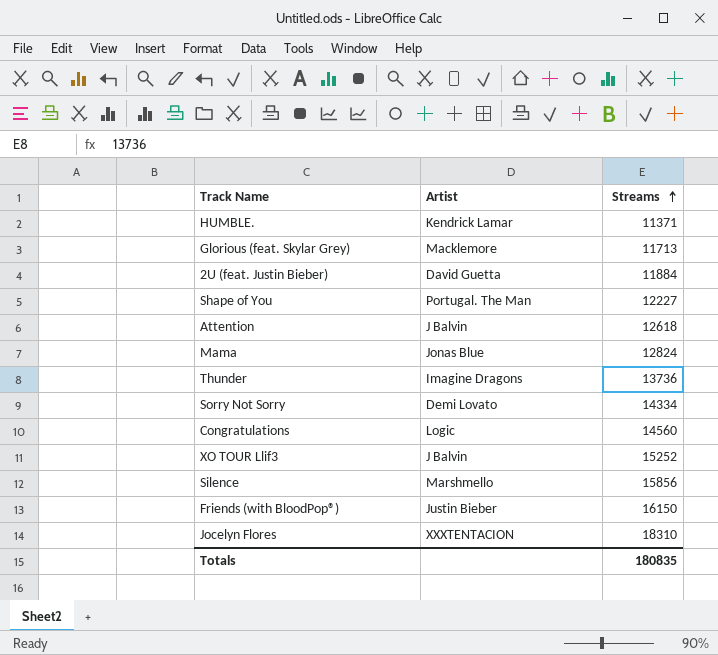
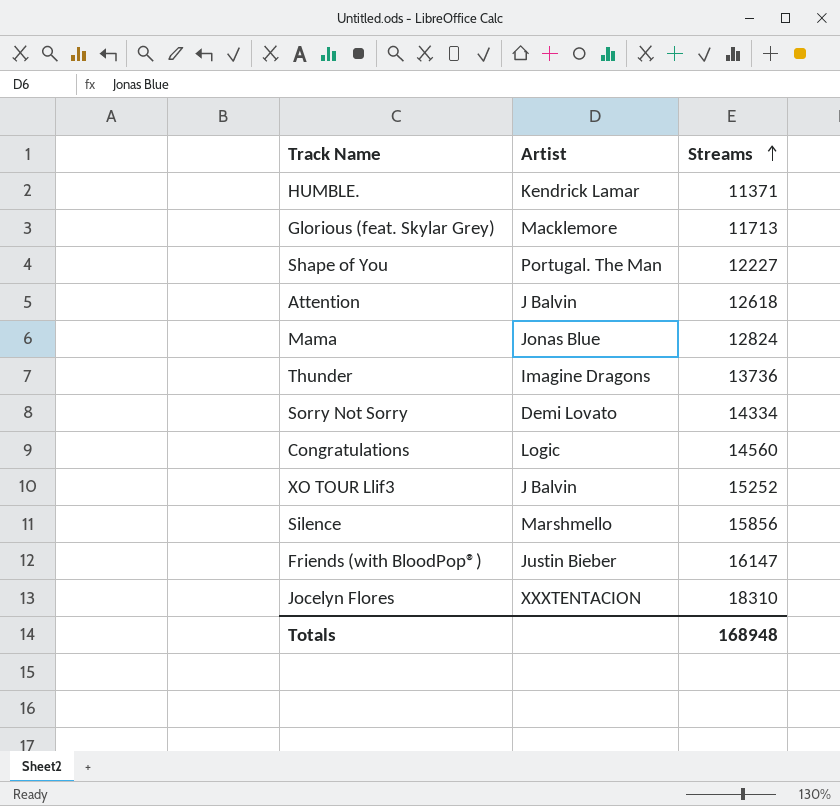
row 2U (feat. Justin Bieber): David Guetta | 11884 -> none
Friends (with BloodPop®) | Streams: 16150 -> 16147
Totals | Streams: 180835 -> 168948

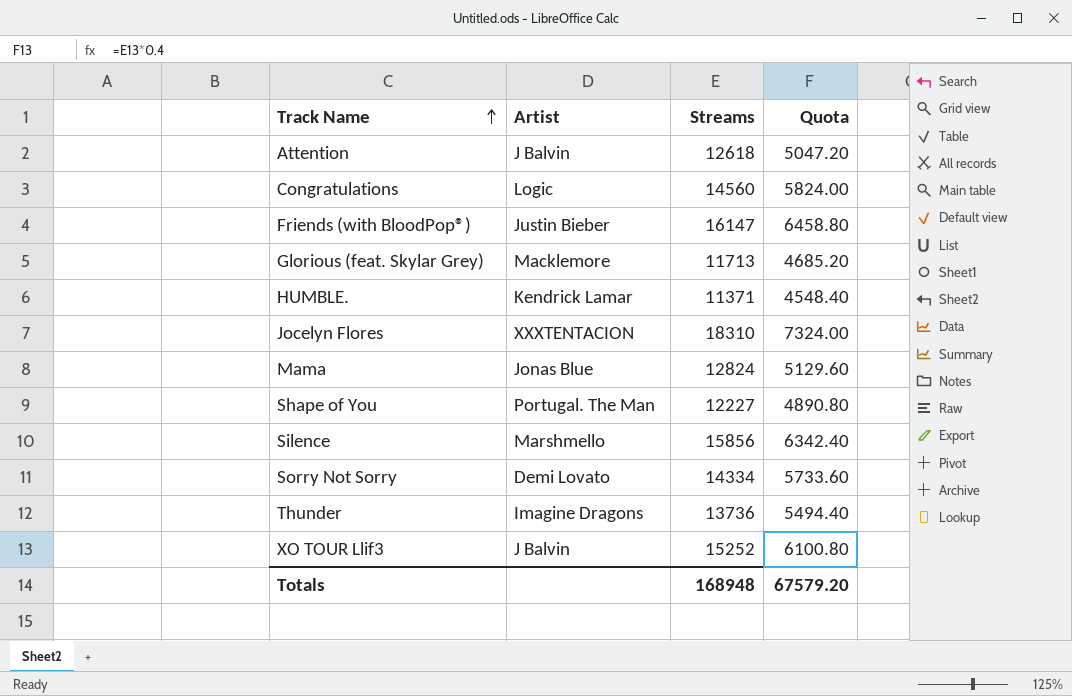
row order: Streams ascending -> Track Name ascending
column Quota | formula: none -> [Streams] * 0.4

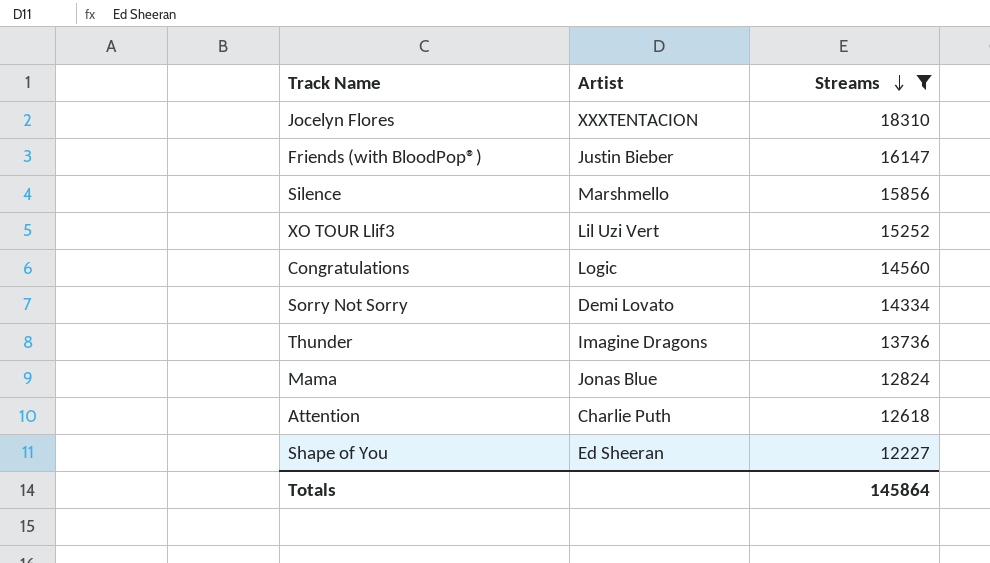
filter: none -> Streams >= 12227
row order: Track Name ascending -> Streams descending
column Quota | formula: [Streams] * 0.4 -> none
XO TOUR Llif3 | Artist: J Balvin -> Lil Uzi Vert
Attention | Artist: J Balvin -> Charlie Puth
Shape of You | Artist: Portugal. The Man -> Ed Sheeran
Totals | Streams: 168948 -> 145864

